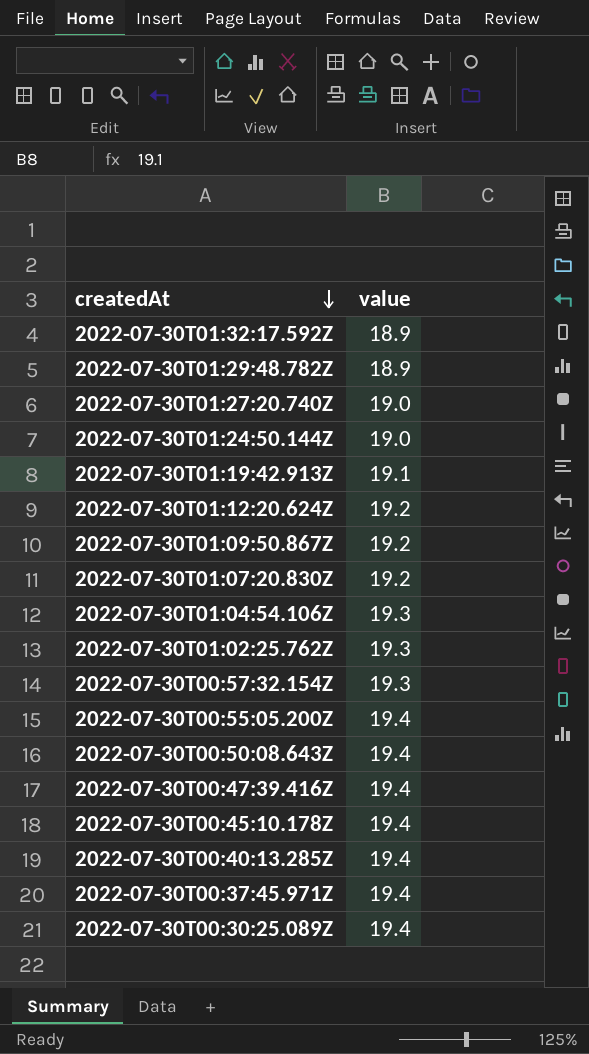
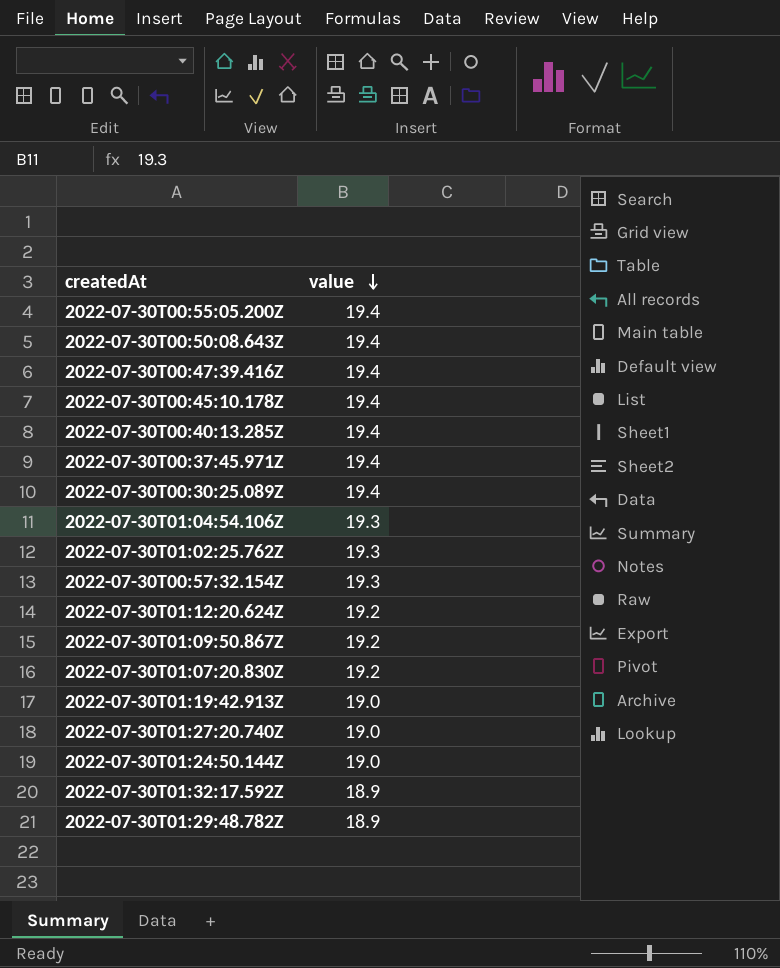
row order: createdAt descending -> value descending
2022-07-30T01:19:42.913Z | value: 19.1 -> 19.0

